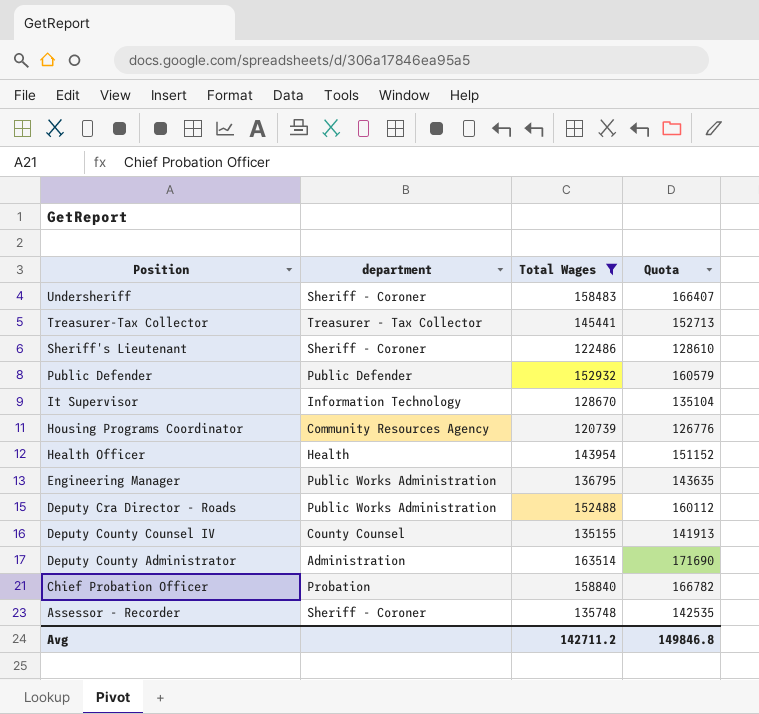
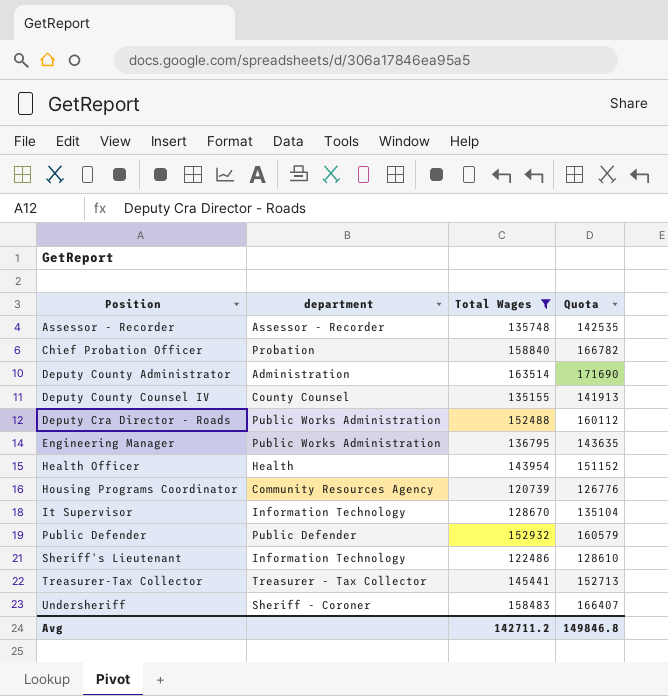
row order: Position descending -> Position ascending
Assessor - Recorder | department: Sheriff - Coroner -> Assessor - Recorder
Sheriff's Lieutenant | department: Sheriff - Coroner -> Information Technology

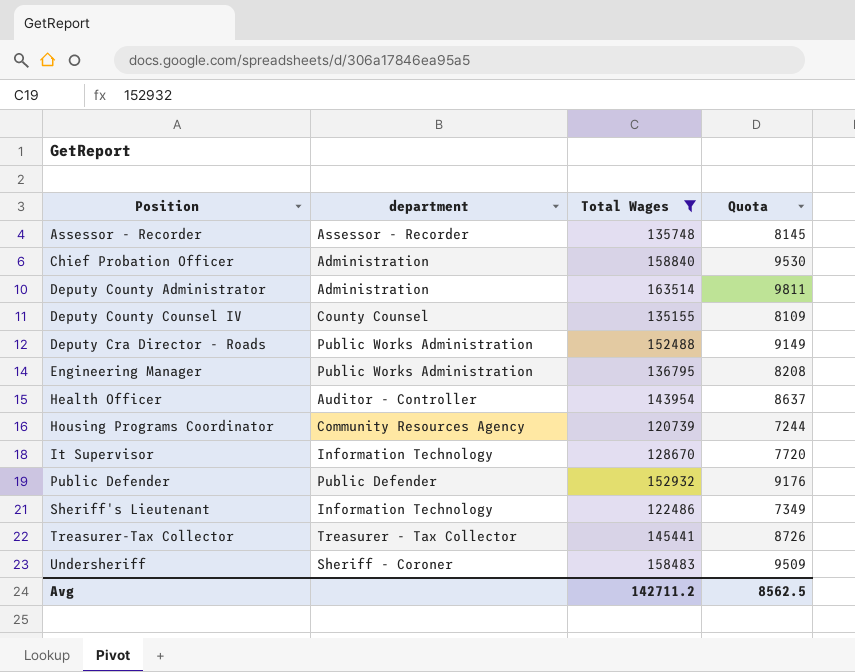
column Quota | formula: [Total Wages] * 1.05 -> [Total Wages] * 0.06
Chief Probation Officer | department: Probation -> Administration
Health Officer | department: Health -> Auditor - Controller
Avg | Quota: 149846.8 -> 8562.5

